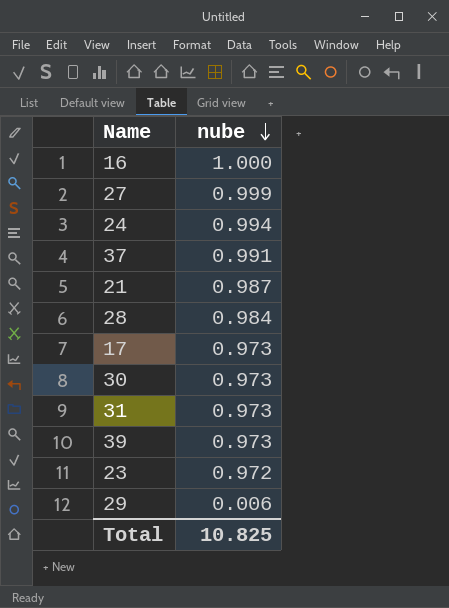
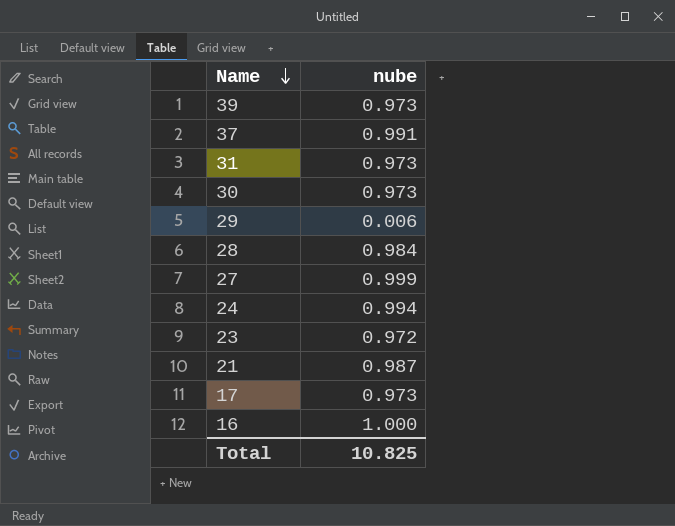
row order: nube descending -> Name descending

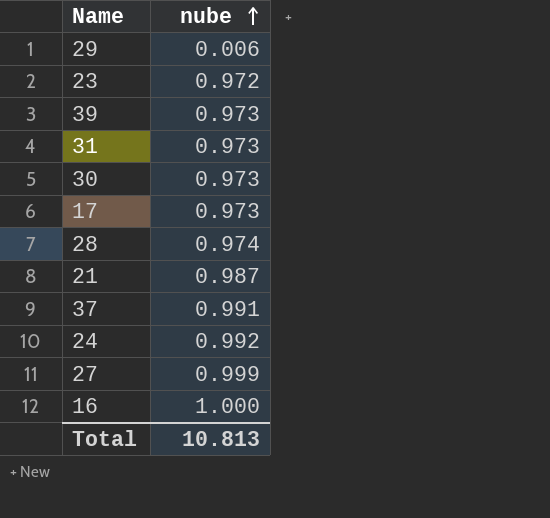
row order: Name descending -> nube ascending
28 | nube: 0.984 -> 0.974
24 | nube: 0.994 -> 0.992
Total | nube: 10.825 -> 10.813

